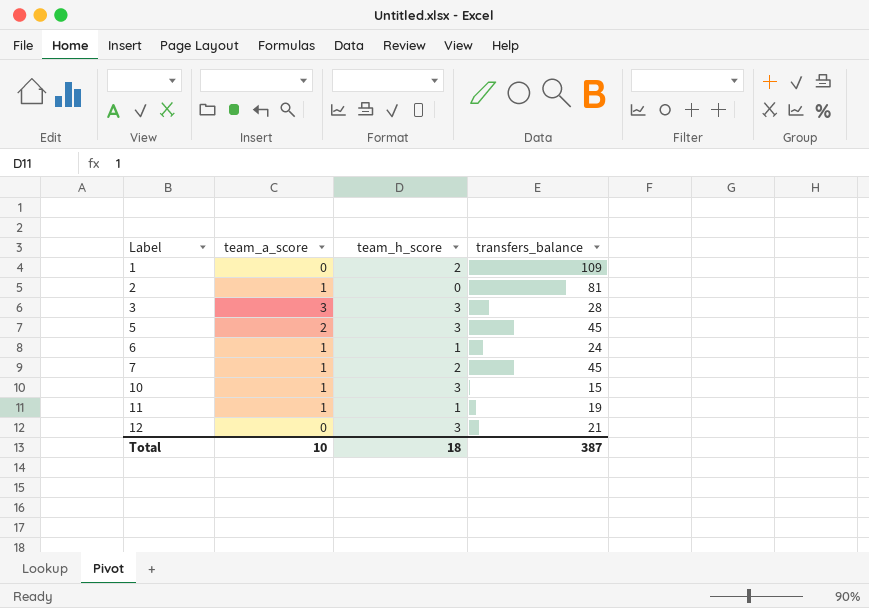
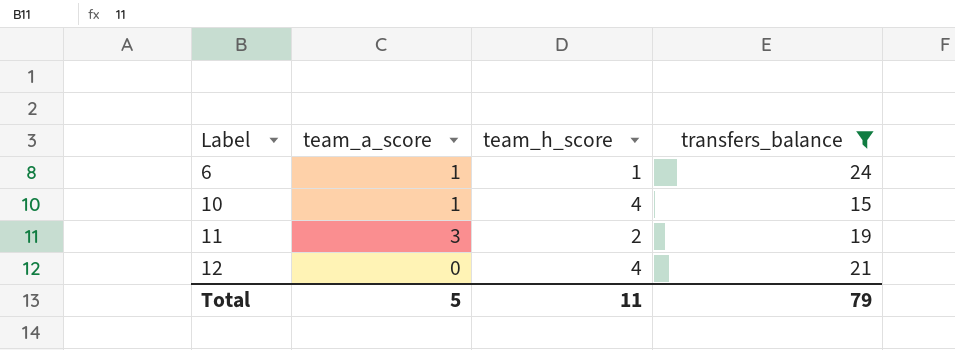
filter: none -> transfers_balance <= 24
10 | team_h_score: 3 -> 4
11 | team_a_score: 1 -> 3
11 | team_h_score: 1 -> 2
12 | team_h_score: 3 -> 4
Total | team_a_score: 10 -> 5
Total | team_h_score: 18 -> 11
Total | transfers_balance: 387 -> 79

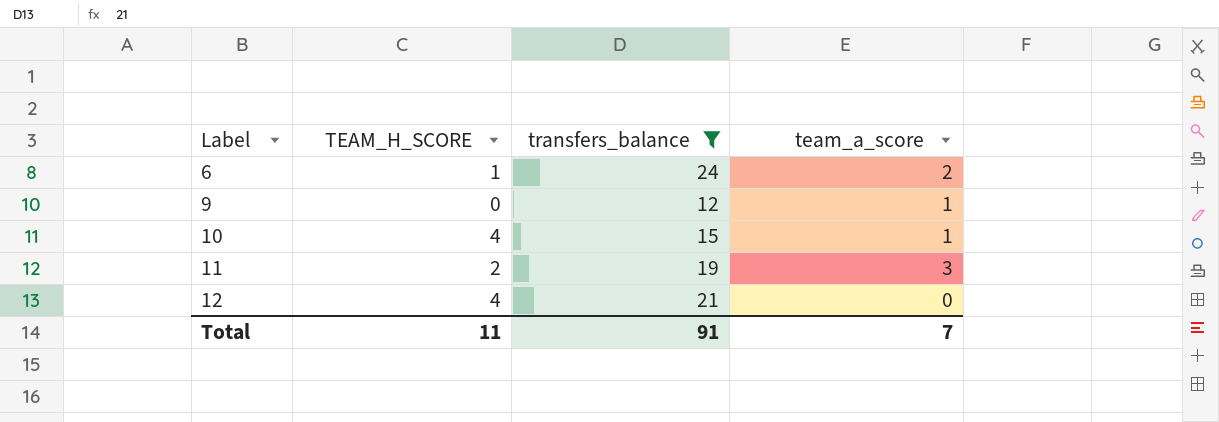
column name: team_h_score -> TEAM_H_SCORE
column team_a_score | position: 2 -> 4
6 | team_a_score: 1 -> 2
row 9: none -> 0 | 12 | 1
Total | transfers_balance: 79 -> 91
Total | team_a_score: 5 -> 7

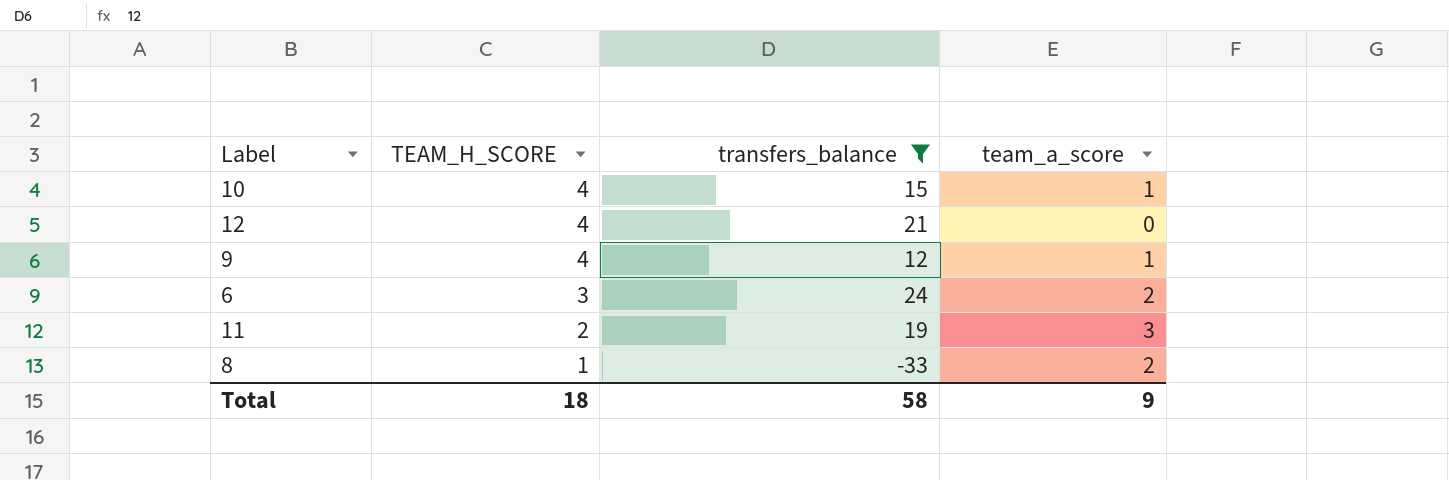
row order: Label ascending -> TEAM_H_SCORE descending
9 | TEAM_H_SCORE: 0 -> 4
6 | TEAM_H_SCORE: 1 -> 3
row 8: none -> 1 | -33 | 2
Total | TEAM_H_SCORE: 11 -> 18
Total | transfers_balance: 91 -> 58
Total | team_a_score: 7 -> 9

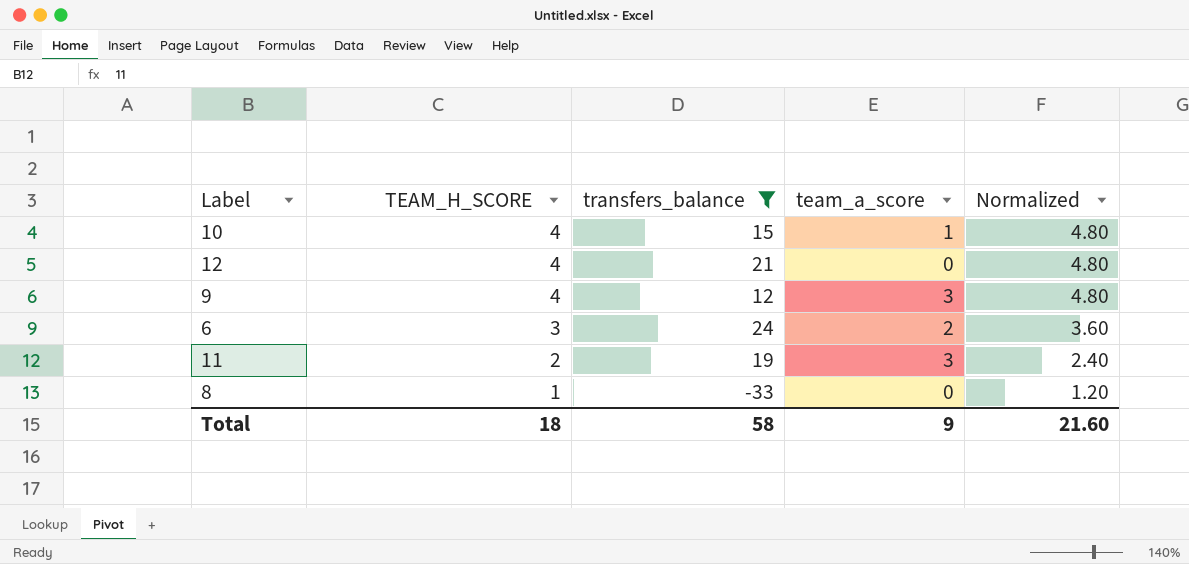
column Normalized | formula: none -> [TEAM_H_SCORE] * 1.2
9 | team_a_score: 1 -> 3
8 | team_a_score: 2 -> 0

